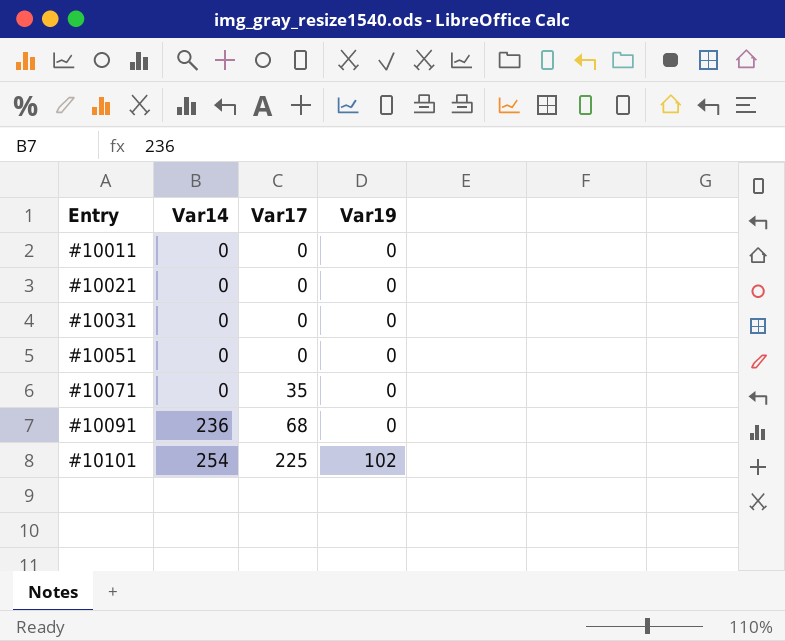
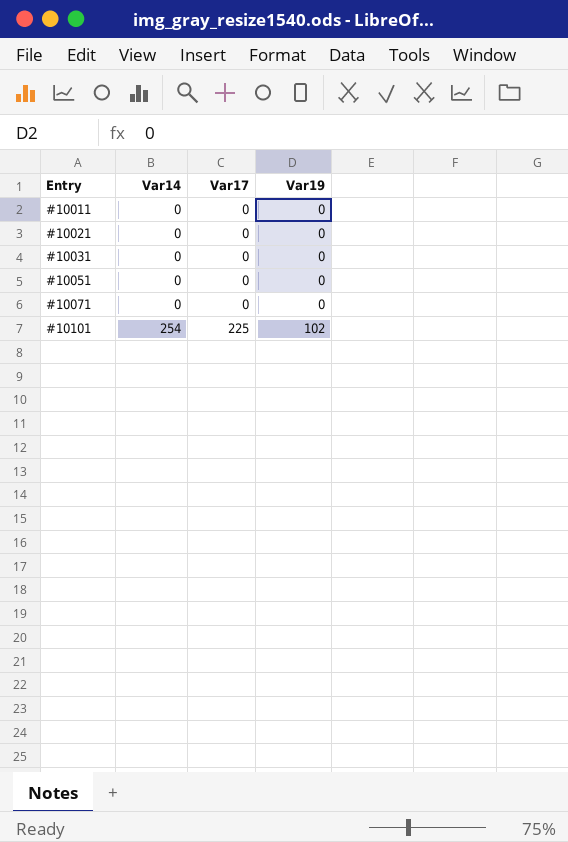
row #10091: 236 | 68 | 0 -> none
#10071 | Var17: 35 -> 0

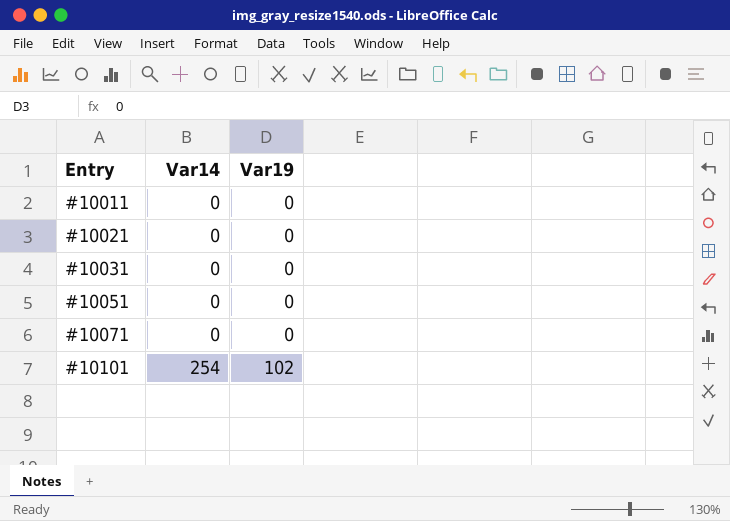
column Var17 | position: 3 -> none

